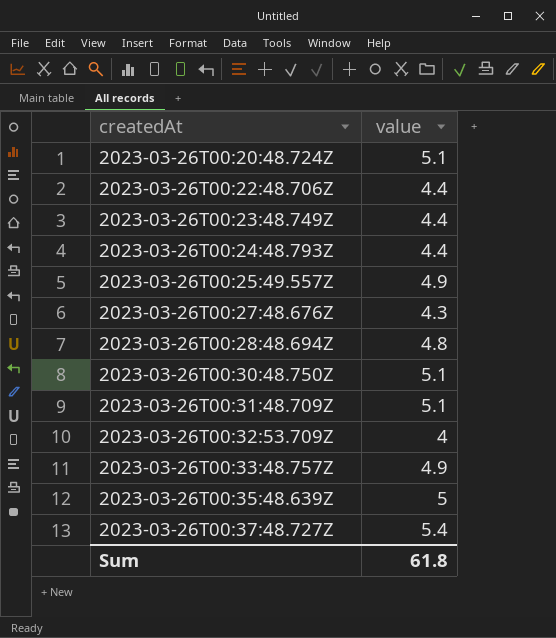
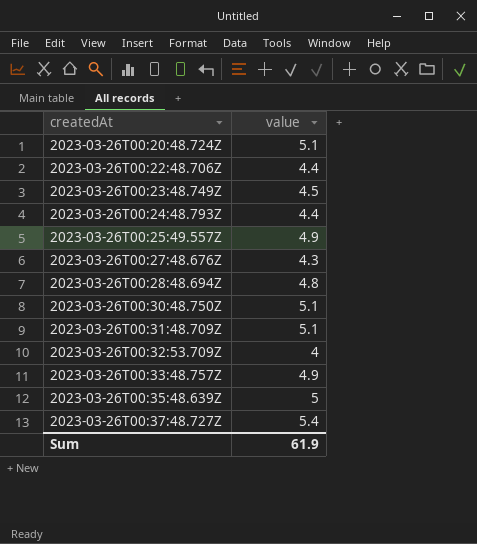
2023-03-26T00:23:48.749Z | value: 4.4 -> 4.5
Sum | value: 61.8 -> 61.9

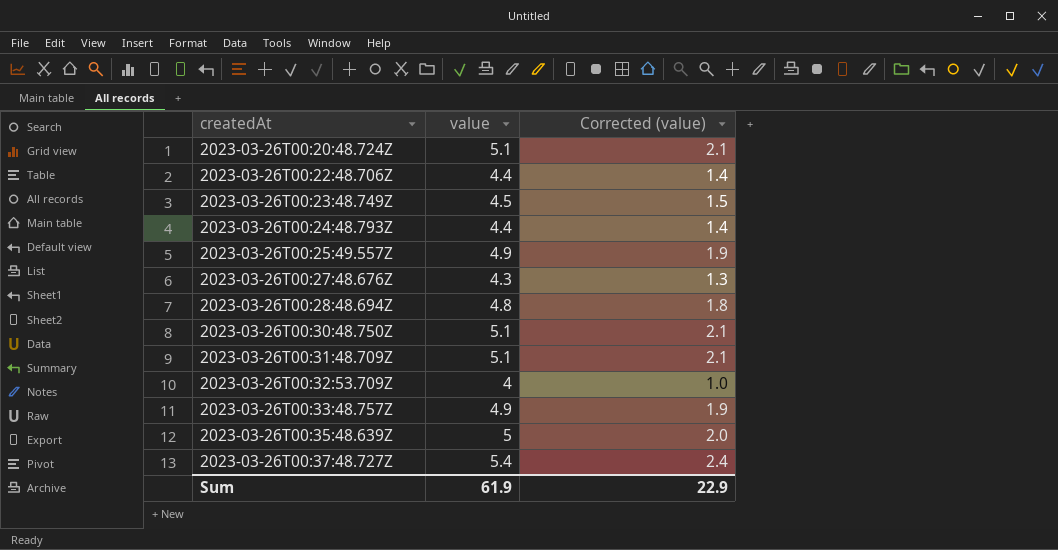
column Corrected (value) | formula: none -> [value] - 3

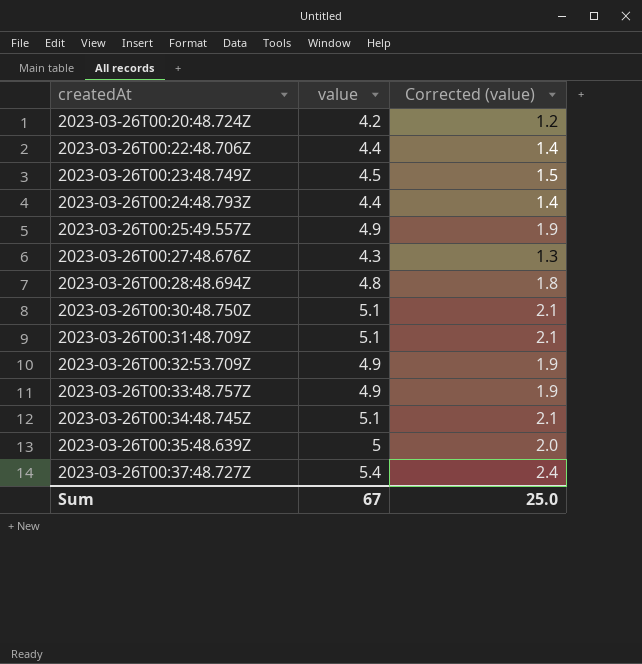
2023-03-26T00:20:48.724Z | value: 5.1 -> 4.2
2023-03-26T00:20:48.724Z | Corrected (value): 2.1 -> 1.2
2023-03-26T00:32:53.709Z | value: 4 -> 4.9
2023-03-26T00:32:53.709Z | Corrected (value): 1.0 -> 1.9
row 2023-03-26T00:34:48.745Z: none -> 5.1 | 2.1
Sum | value: 61.9 -> 67
Sum | Corrected (value): 22.9 -> 25.0

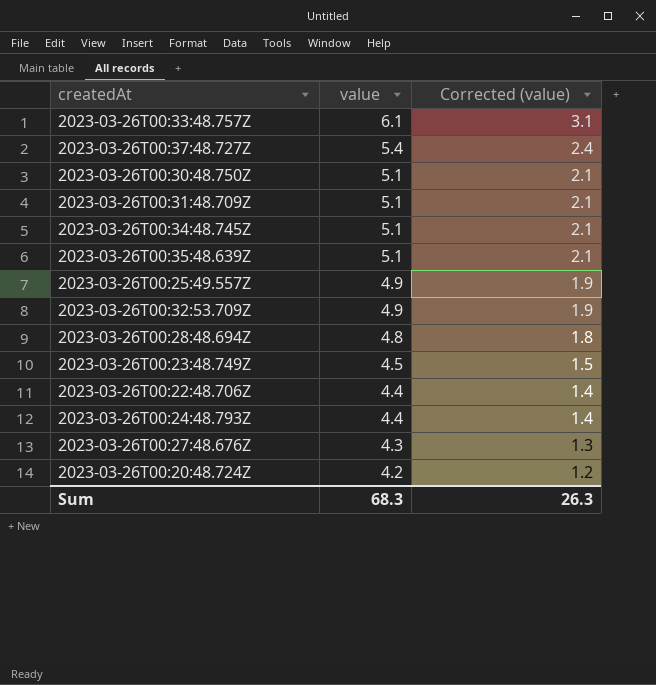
row order: createdAt ascending -> value descending
2023-03-26T00:33:48.757Z | value: 4.9 -> 6.1
2023-03-26T00:33:48.757Z | Corrected (value): 1.9 -> 3.1
2023-03-26T00:35:48.639Z | value: 5 -> 5.1
2023-03-26T00:35:48.639Z | Corrected (value): 2.0 -> 2.1
Sum | value: 67 -> 68.3
Sum | Corrected (value): 25.0 -> 26.3

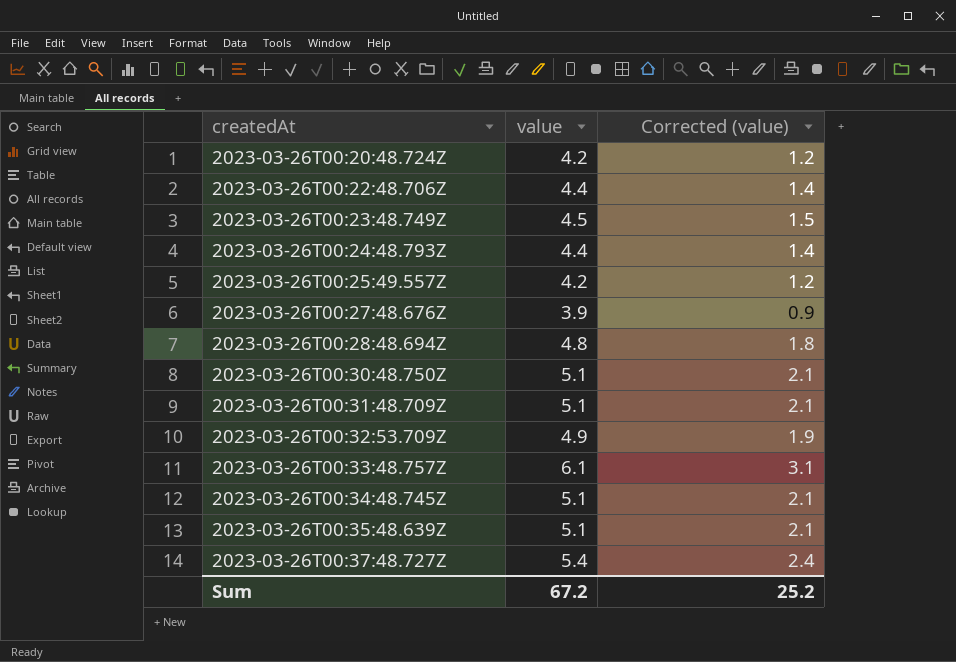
row order: value descending -> createdAt ascending
2023-03-26T00:25:49.557Z | value: 4.9 -> 4.2
2023-03-26T00:25:49.557Z | Corrected (value): 1.9 -> 1.2
2023-03-26T00:27:48.676Z | value: 4.3 -> 3.9
2023-03-26T00:27:48.676Z | Corrected (value): 1.3 -> 0.9
Sum | value: 68.3 -> 67.2
Sum | Corrected (value): 26.3 -> 25.2

